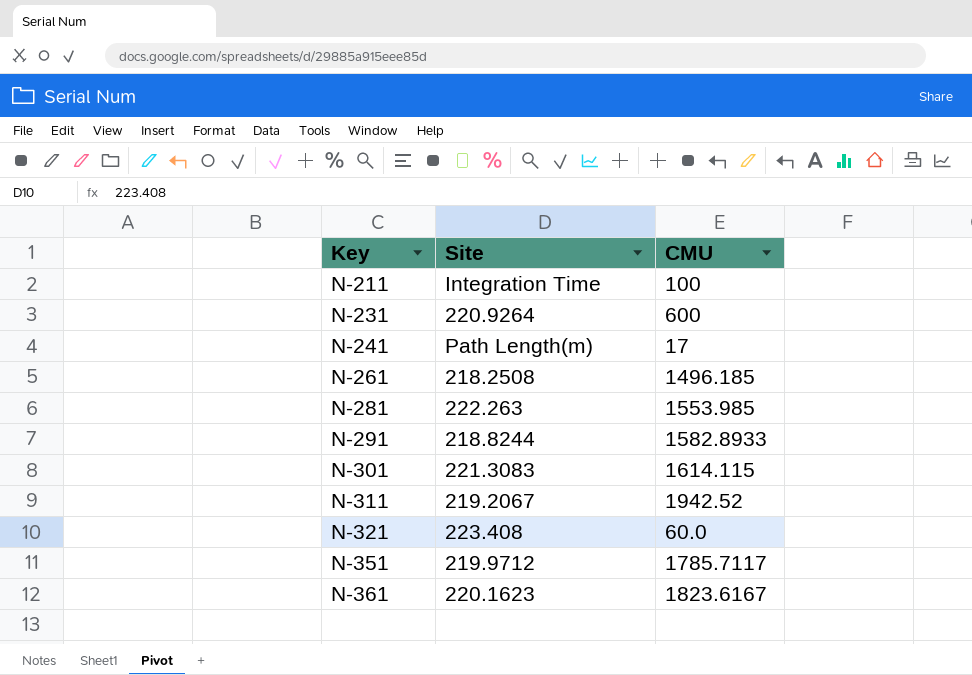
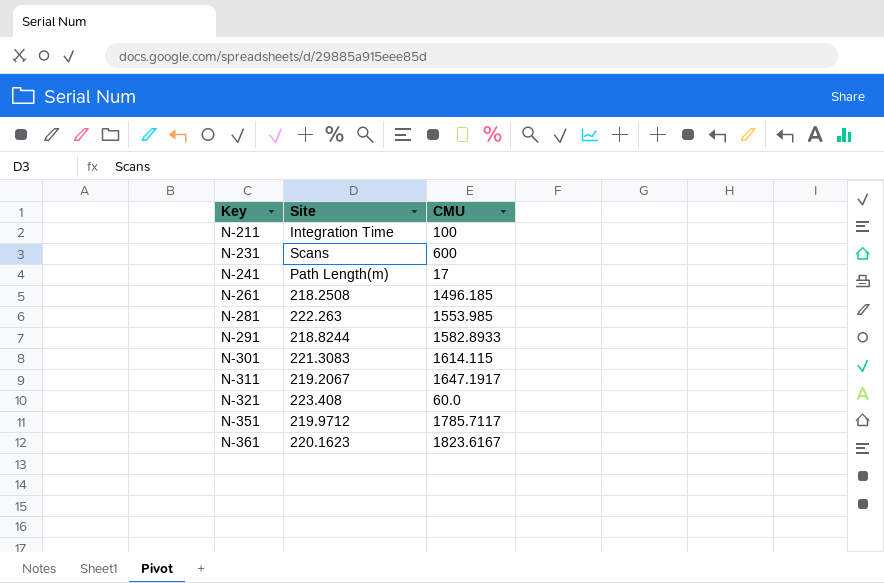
N-231 | Site: 220.9264 -> Scans
N-311 | CMU: 1942.52 -> 1647.1917

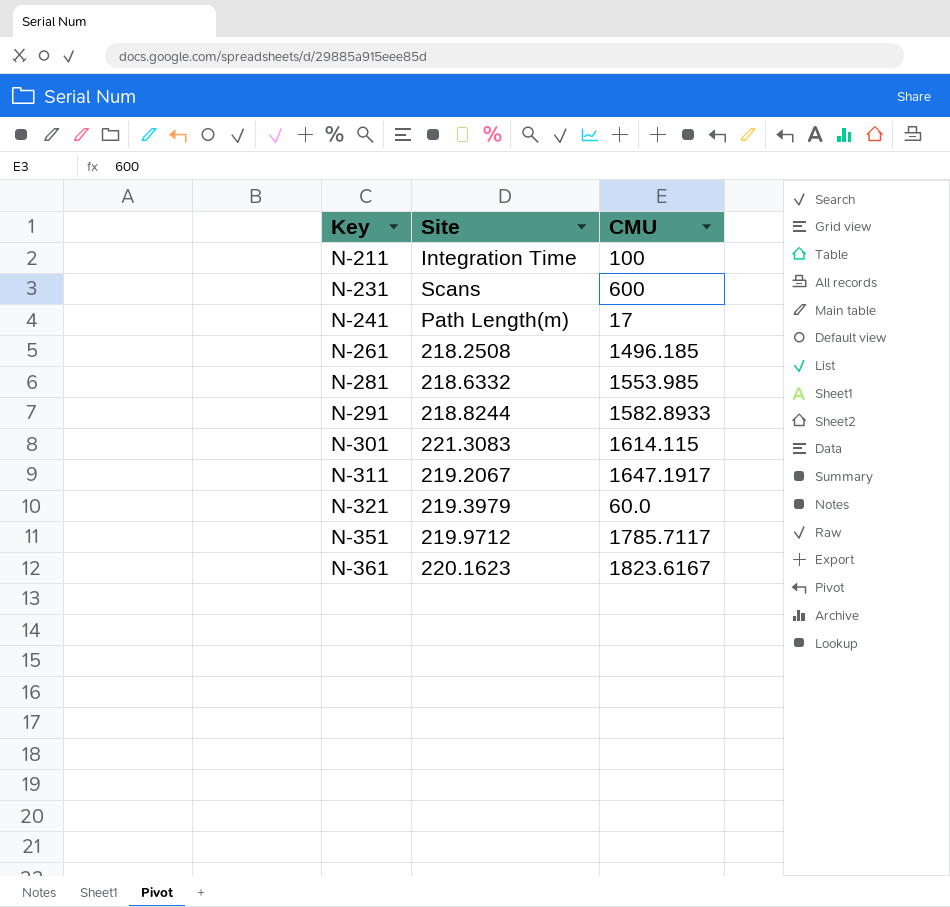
N-281 | Site: 222.263 -> 218.6332
N-321 | Site: 223.408 -> 219.3979

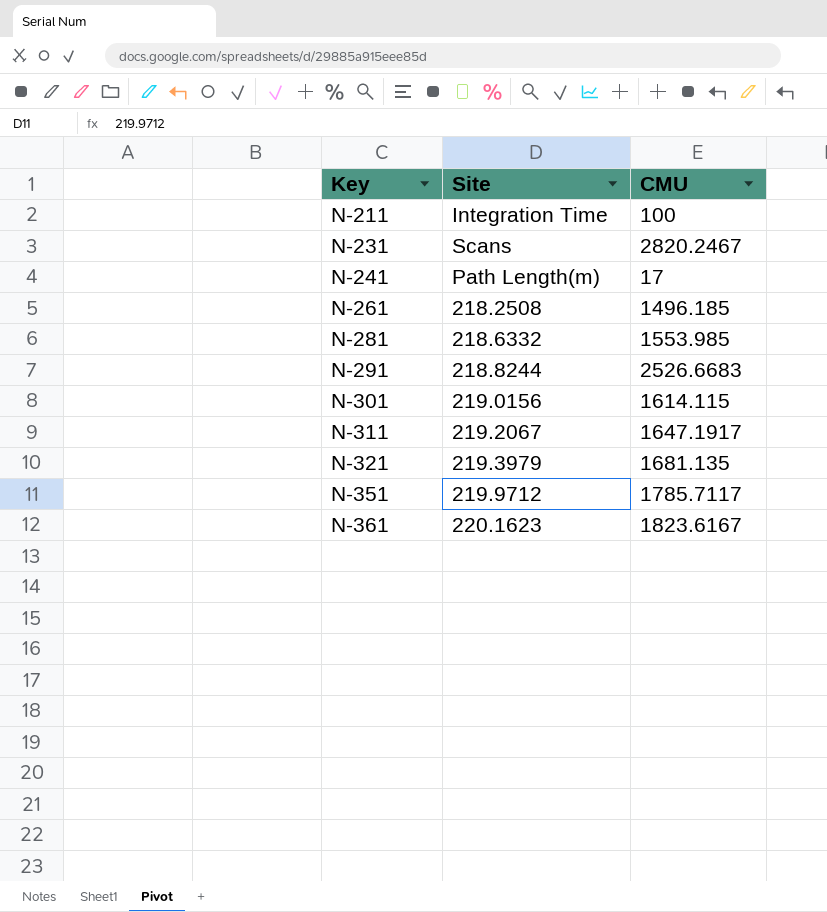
N-231 | CMU: 600 -> 2820.2467
N-291 | CMU: 1582.8933 -> 2526.6683
N-301 | Site: 221.3083 -> 219.0156
N-321 | CMU: 60.0 -> 1681.135

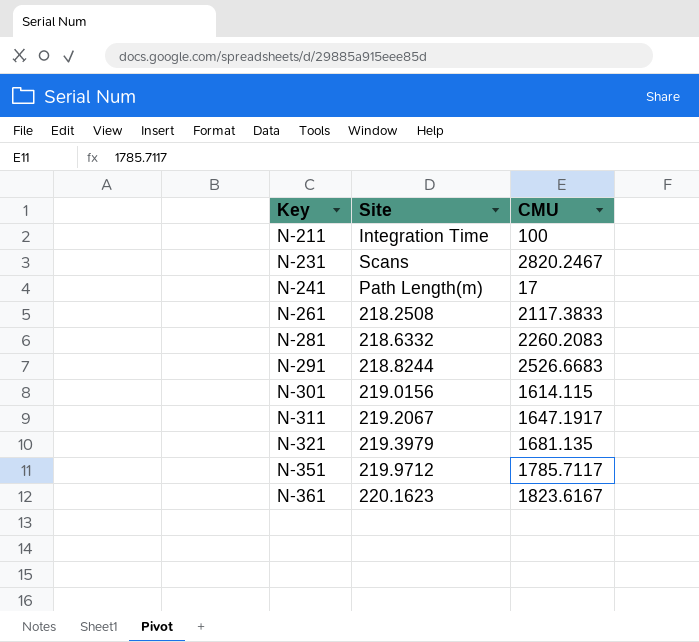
N-261 | CMU: 1496.185 -> 2117.3833
N-281 | CMU: 1553.985 -> 2260.2083

